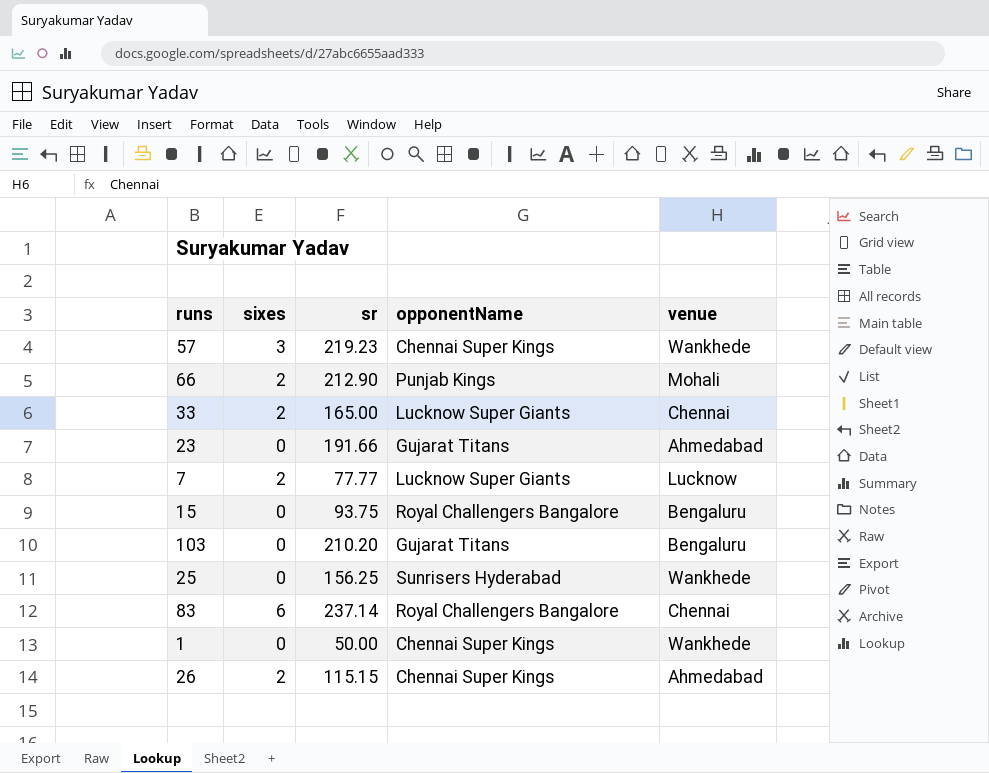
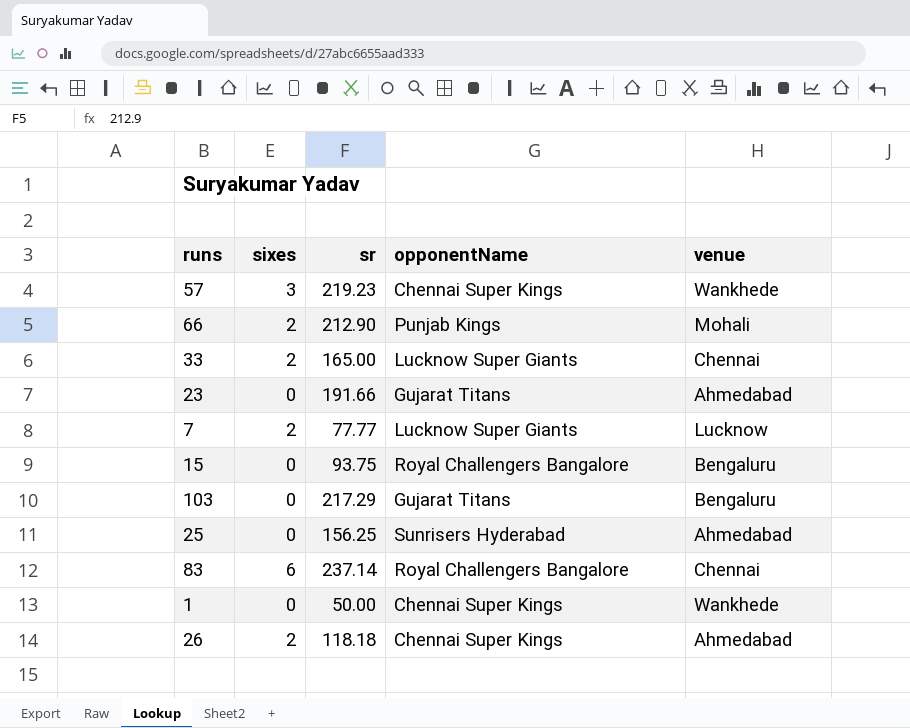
103 | sr: 210.20 -> 217.29
25 | venue: Wankhede -> Ahmedabad
26 | sr: 115.15 -> 118.18

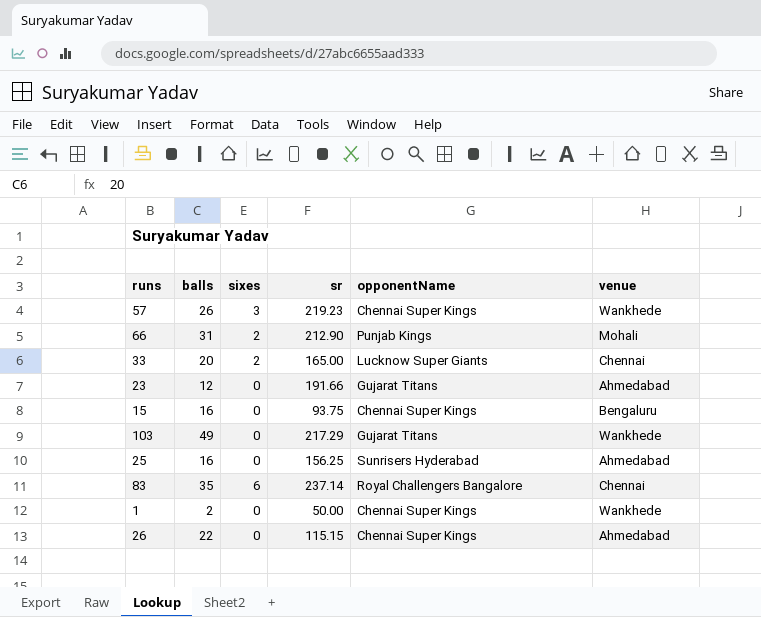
column balls | position: none -> 2
row 7: 2 | 77.77 | Lucknow Super Giants | Lucknow -> none
15 | opponentName: Royal Challengers Bangalore -> Chennai Super Kings
103 | venue: Bengaluru -> Wankhede
26 | sixes: 2 -> 0
26 | sr: 118.18 -> 115.15

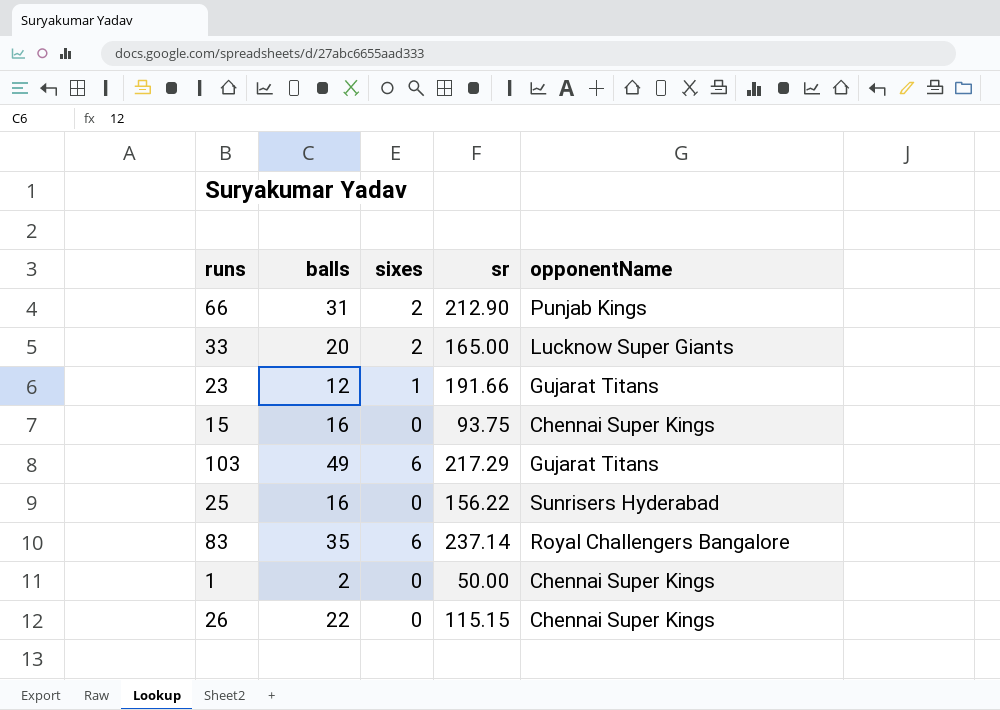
column venue | position: 6 -> none
row 57: 26 | 3 | 219.23 | Chennai Super Kings | Wankhede -> none
23 | sixes: 0 -> 1
103 | sixes: 0 -> 6
25 | sr: 156.25 -> 156.22

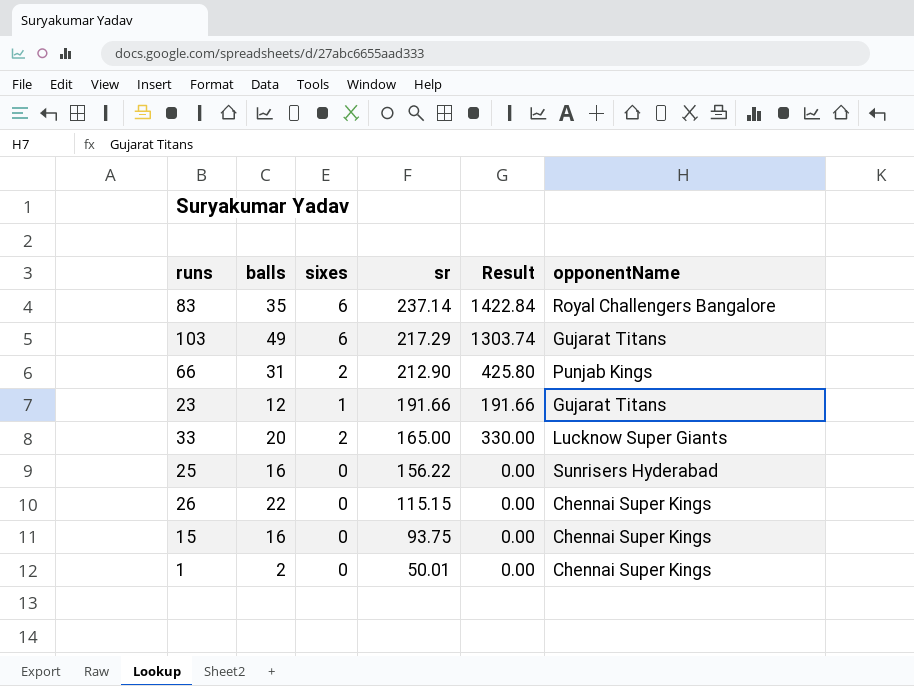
row order: none -> sr descending
column Result | formula: none -> [sixes] * [sr]
1 | sr: 50.00 -> 50.01

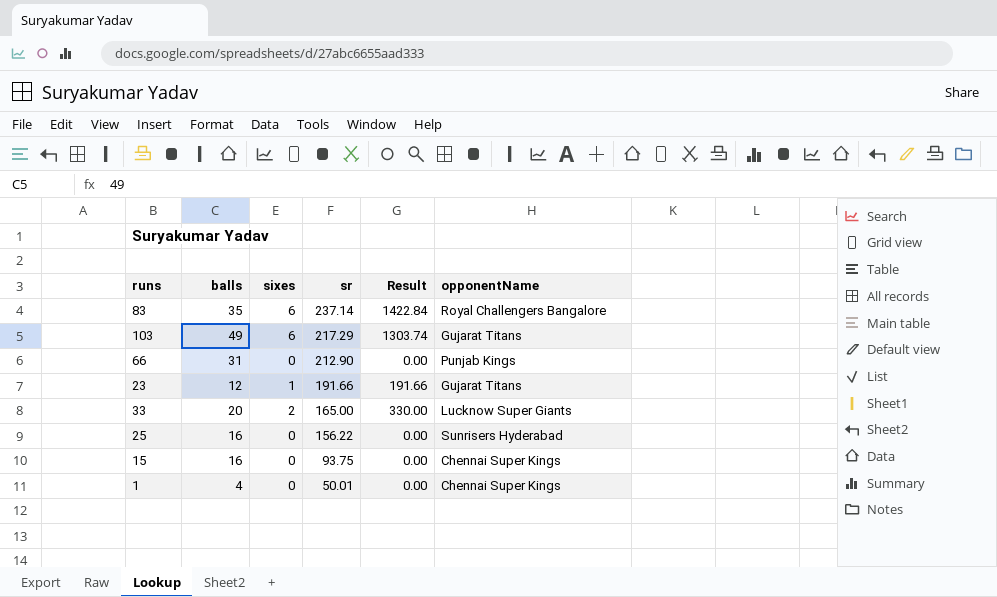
row 26: 22 | 0 | 115.15 | 0.00 | Chennai Super Kings -> none
66 | sixes: 2 -> 0
66 | Result: 425.80 -> 0.00
1 | balls: 2 -> 4

